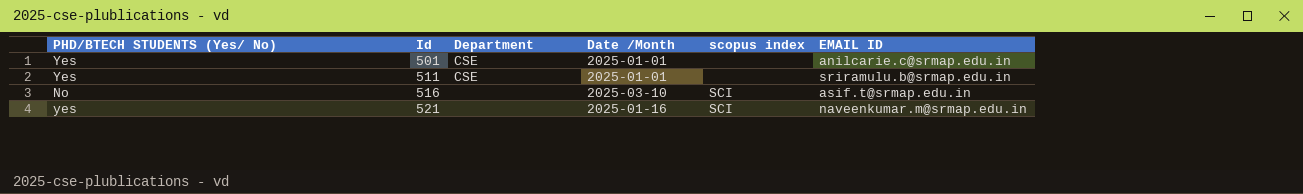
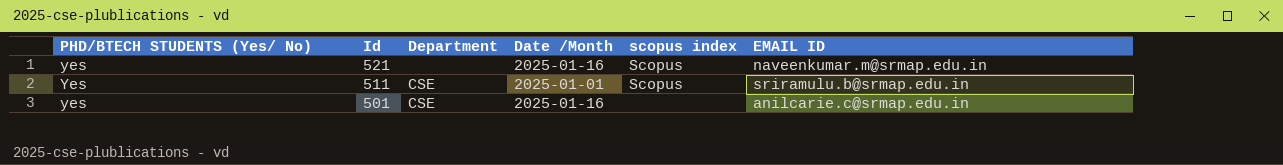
row order: Id ascending -> Id descending
row 516: No | none | 2025-03-10 | SCI | asif.t@srmap.edu.in -> none
521 | scopus index: SCI -> Scopus
511 | scopus index: none -> Scopus
501 | PHD/BTECH STUDENTS (Yes/ No): Yes -> yes
501 | Date /Month: 2025-01-01 -> 2025-01-16

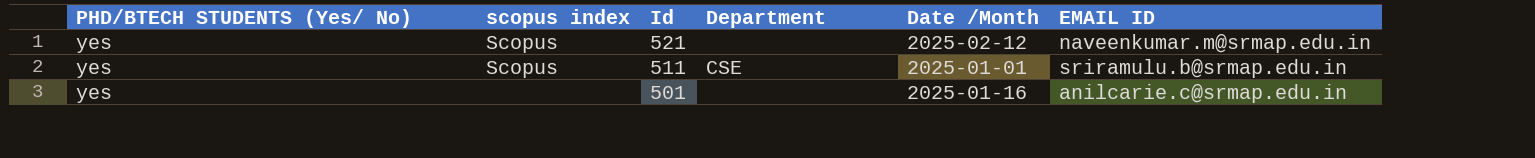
column scopus index | position: 5 -> 2
521 | Date /Month: 2025-01-16 -> 2025-02-12
511 | PHD/BTECH STUDENTS (Yes/ No): Yes -> yes
501 | Department: CSE -> none

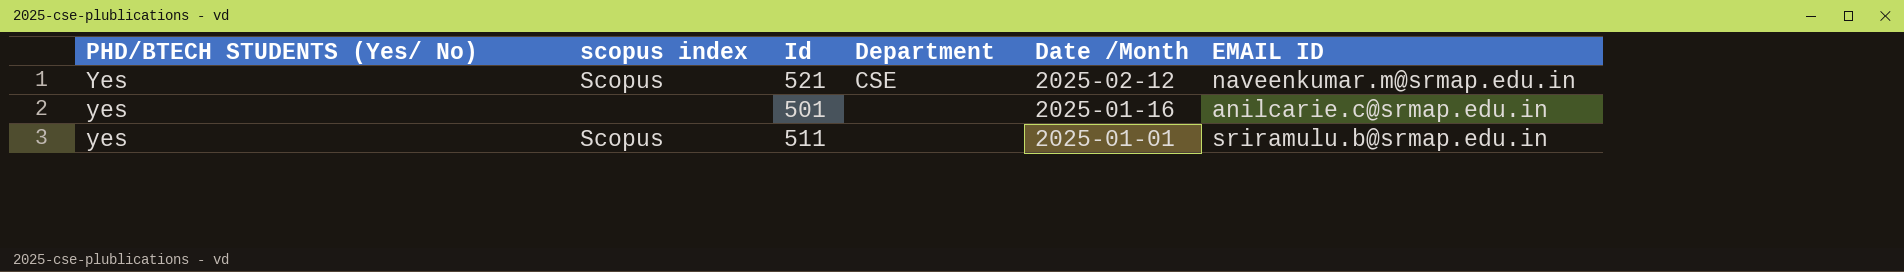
row order: Id descending -> Date /Month descending
521 | PHD/BTECH STUDENTS (Yes/ No): yes -> Yes
521 | Department: none -> CSE
511 | Department: CSE -> none

